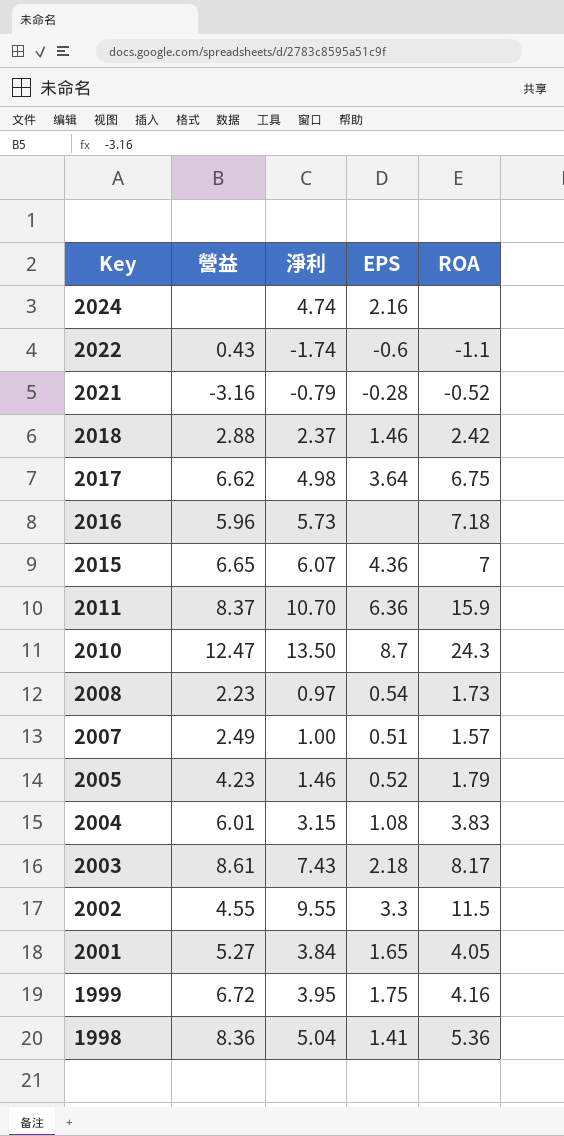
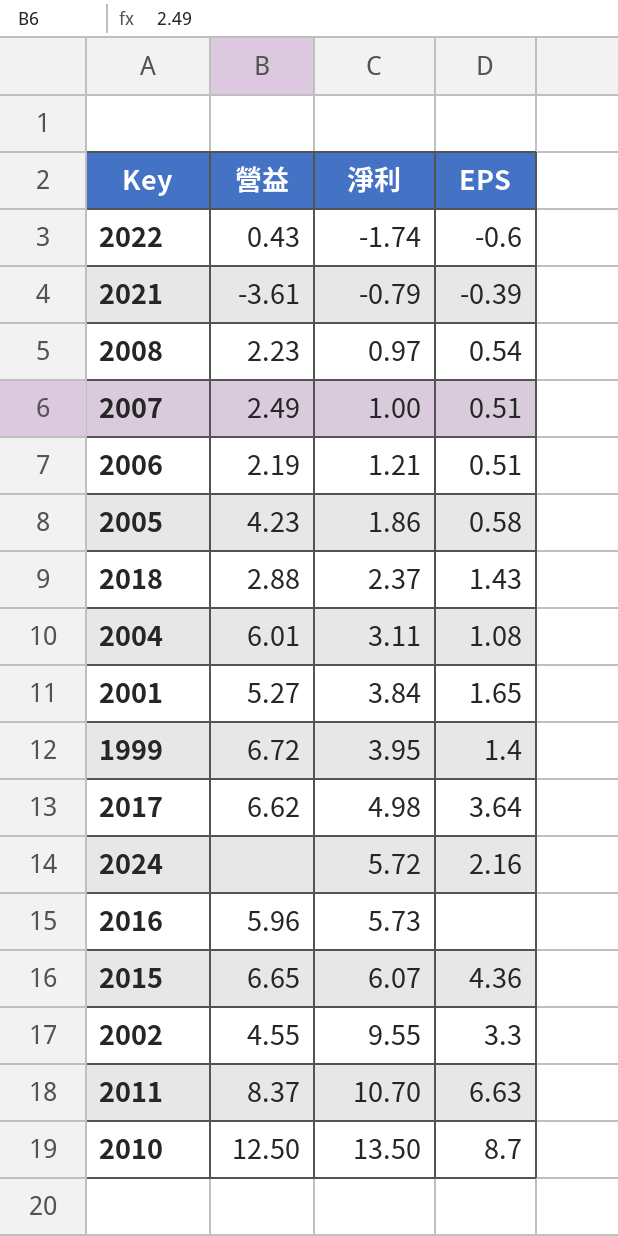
row order: Key descending -> 淨利 ascending
column ROA | position: 5 -> none
row 2003: 8.61 | 7.43 | 2.18 | 8.17 -> none
row 1998: 8.36 | 5.04 | 1.41 | 5.36 -> none
2021 | 營益: -3.16 -> -3.61
2021 | EPS: -0.28 -> -0.39
row 2006: none -> 2.19 | 1.21 | 0.51
2005 | 淨利: 1.46 -> 1.86
2005 | EPS: 0.52 -> 0.58
2018 | EPS: 1.46 -> 1.43
2004 | 淨利: 3.15 -> 3.11
1999 | EPS: 1.75 -> 1.4
2024 | 淨利: 4.74 -> 5.72
2011 | EPS: 6.36 -> 6.63
2010 | 營益: 12.47 -> 12.50

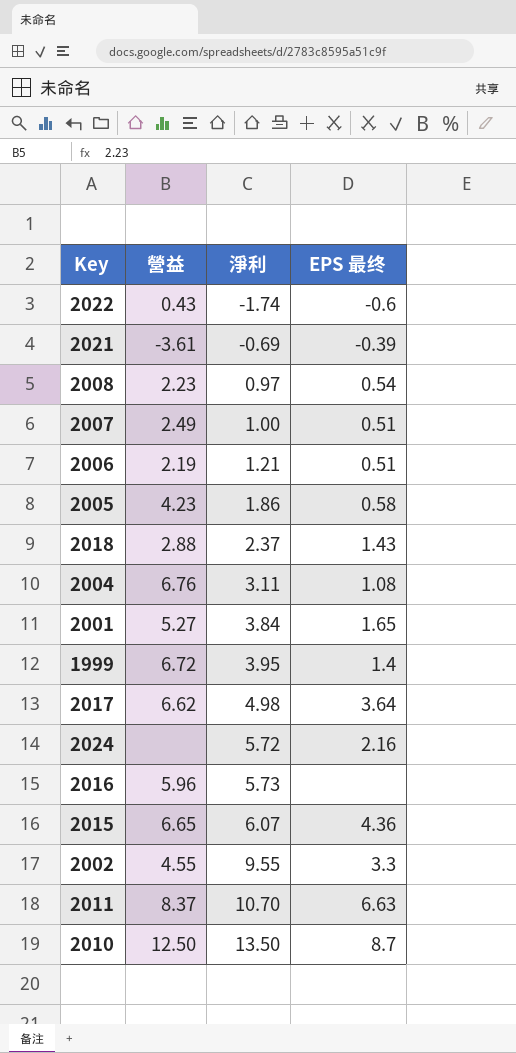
column name: EPS -> EPS 最终
2021 | 淨利: -0.79 -> -0.69
2004 | 營益: 6.01 -> 6.76

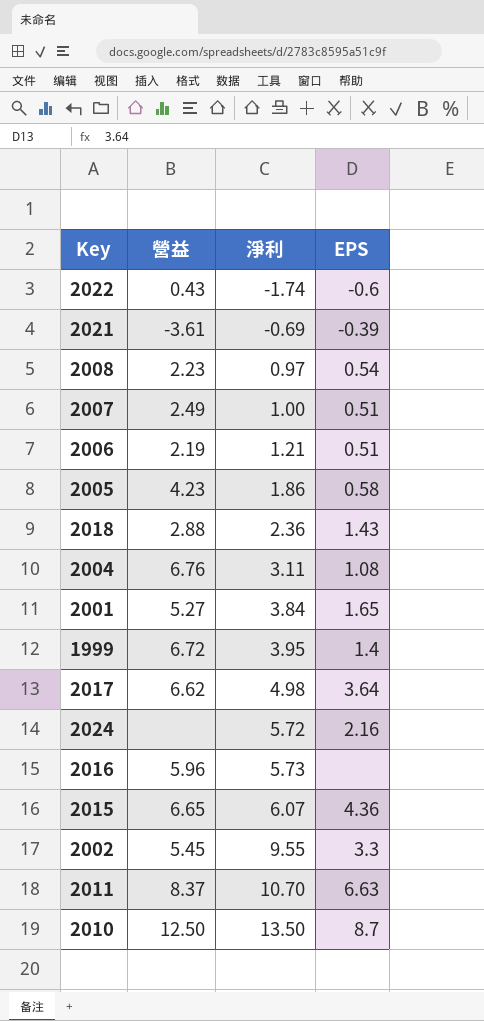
column name: EPS 最终 -> EPS
2018 | 淨利: 2.37 -> 2.36
2002 | 營益: 4.55 -> 5.45

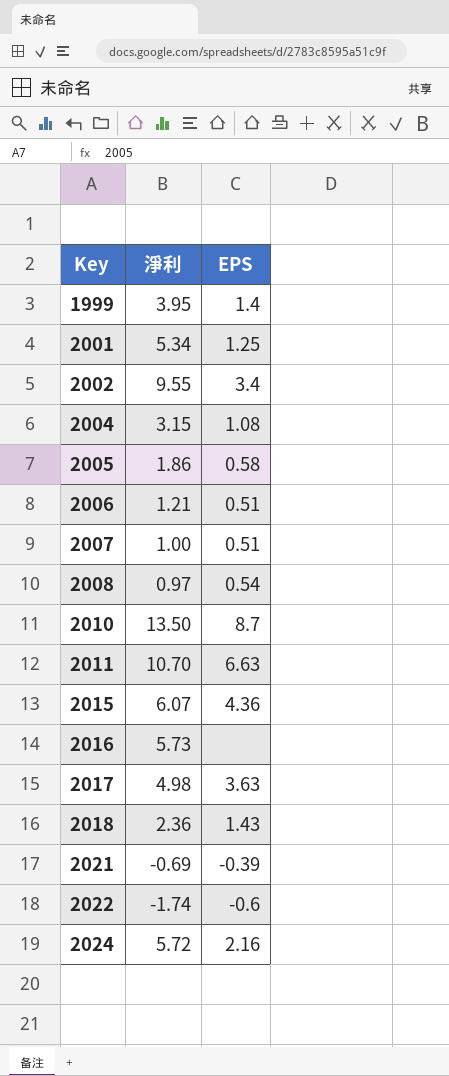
row order: 淨利 ascending -> Key ascending
column 營益 | position: 2 -> none
2001 | 淨利: 3.84 -> 5.34
2001 | EPS: 1.65 -> 1.25
2002 | EPS: 3.3 -> 3.4
2004 | 淨利: 3.11 -> 3.15
2017 | EPS: 3.64 -> 3.63

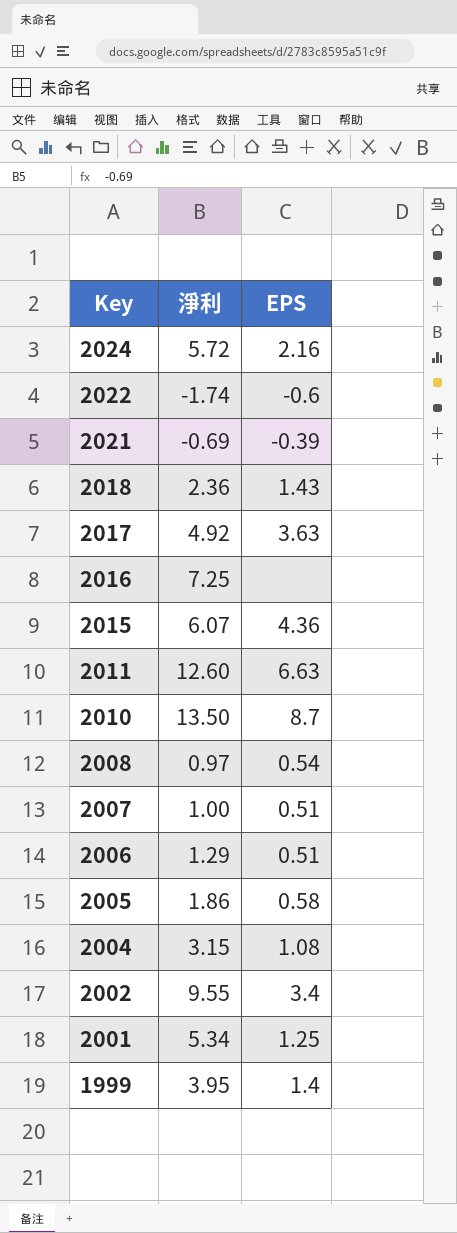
row order: Key ascending -> Key descending
2017 | 淨利: 4.98 -> 4.92
2016 | 淨利: 5.73 -> 7.25
2011 | 淨利: 10.70 -> 12.60
2006 | 淨利: 1.21 -> 1.29

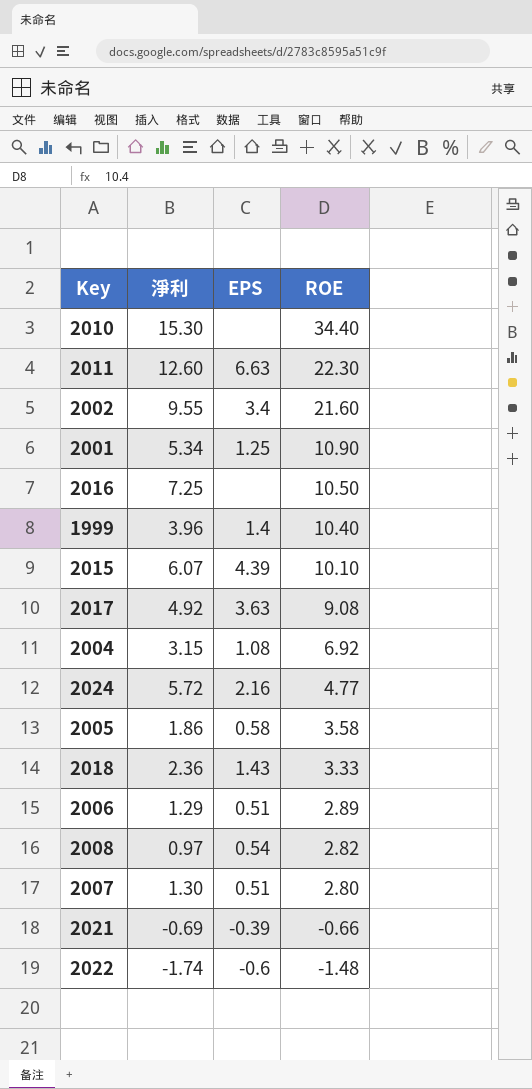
row order: Key descending -> ROE descending
column ROE | position: none -> 4
2010 | 淨利: 13.50 -> 15.30
2010 | EPS: 8.7 -> none
1999 | 淨利: 3.95 -> 3.96
2015 | EPS: 4.36 -> 4.39
2007 | 淨利: 1.00 -> 1.30

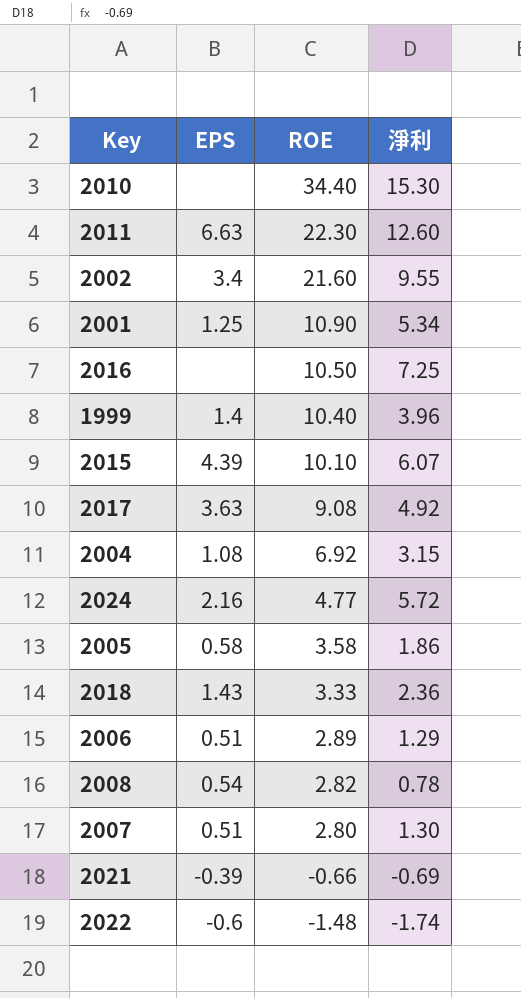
column 淨利 | position: 2 -> 4
2008 | 淨利: 0.97 -> 0.78

